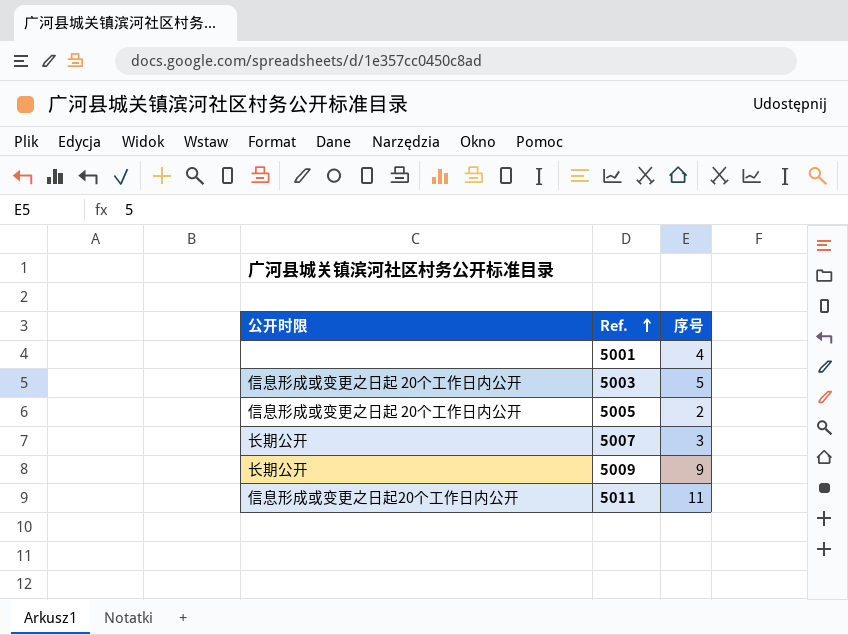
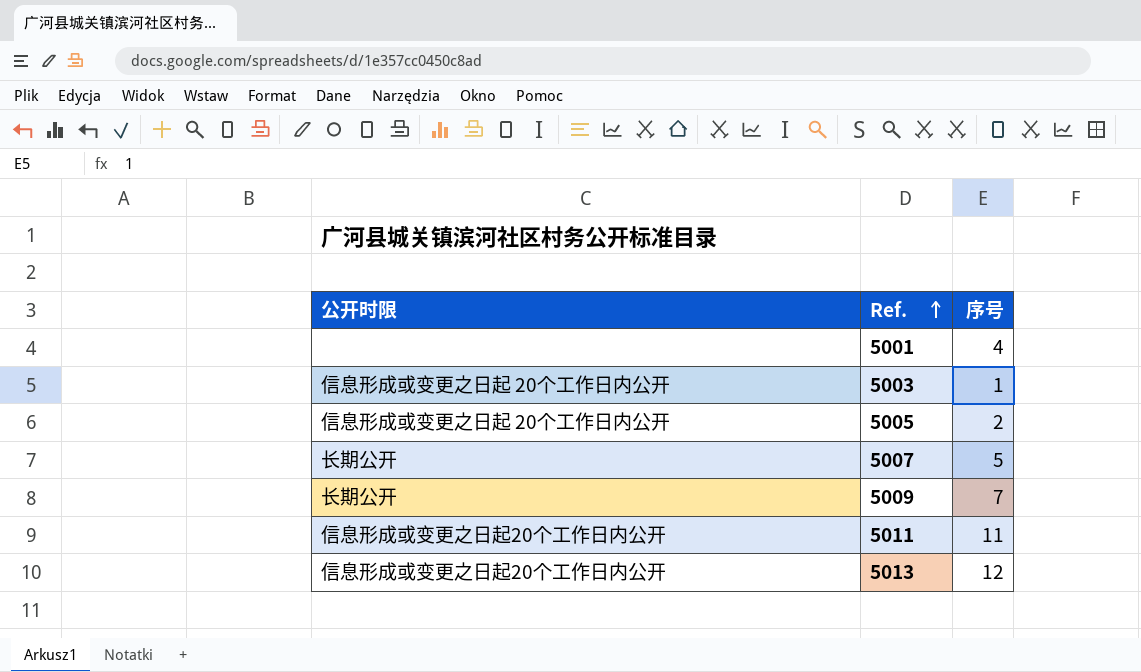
5003 | 序号: 5 -> 1
5007 | 序号: 3 -> 5
5009 | 序号: 9 -> 7
row 5013: none -> 信息形成或变更之日起20个工作日内公开 | 12

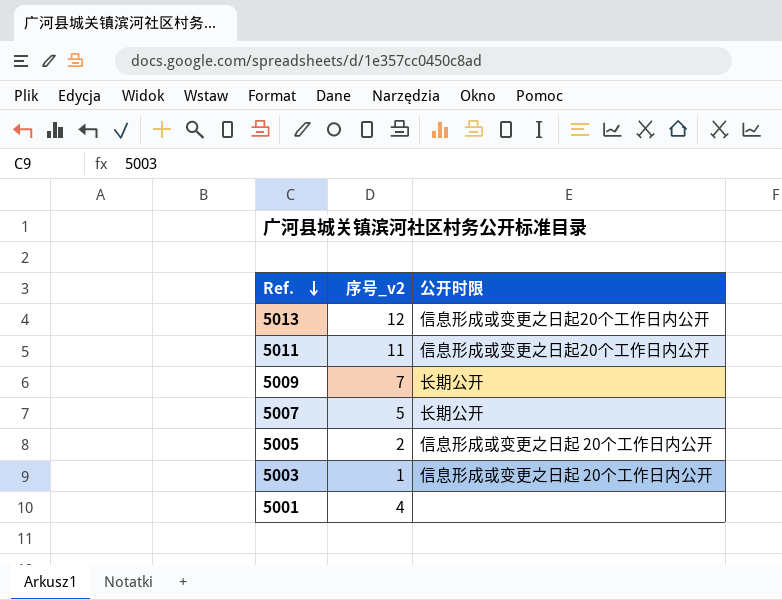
row order: Ref. ascending -> Ref. descending
column name: 序号 -> 序号_v2
column 公开时限 | position: 1 -> 3

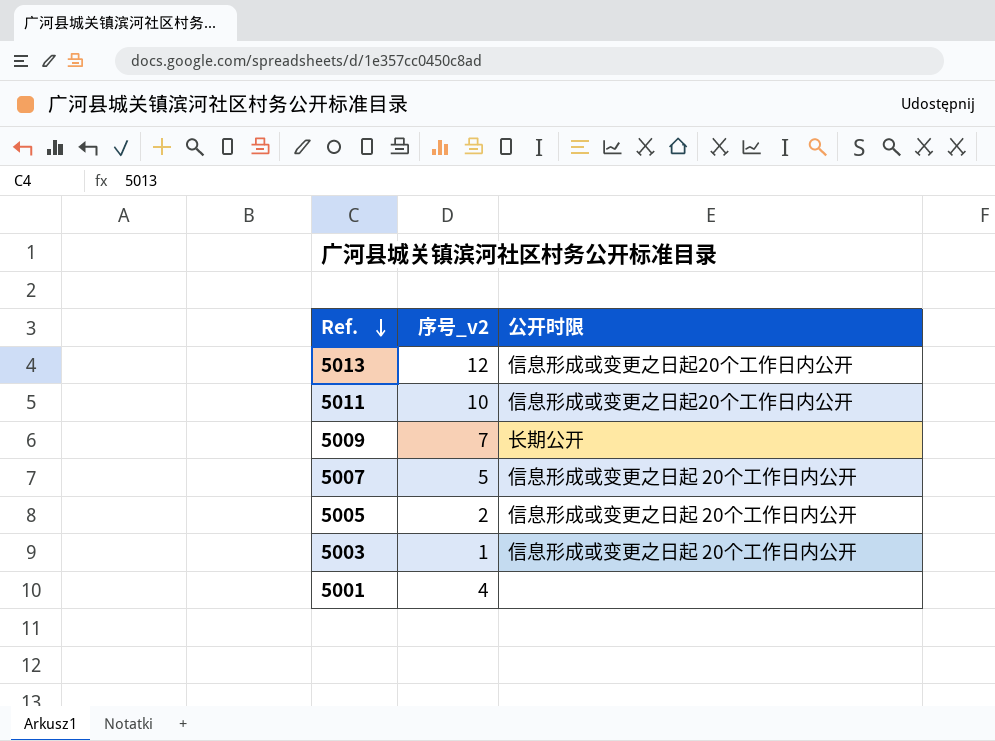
5011 | 序号_v2: 11 -> 10
5007 | 公开时限: 长期公开 -> 信息形成或变更之日起 20个工作日内公开

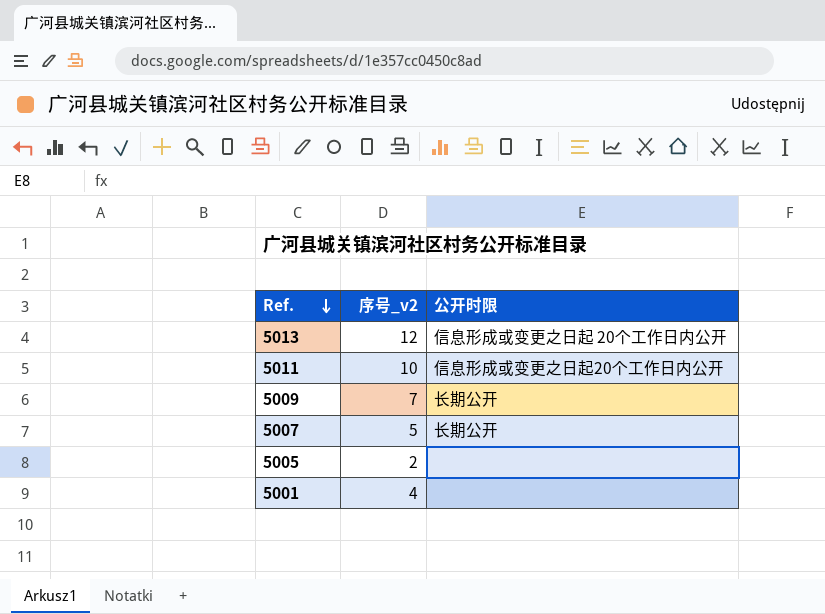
row 5003: 1 | 信息形成或变更之日起 20个工作日内公开 -> none
5013 | 公开时限: 信息形成或变更之日起20个工作日内公开 -> 信息形成或变更之日起 20个工作日内公开
5007 | 公开时限: 信息形成或变更之日起 20个工作日内公开 -> 长期公开
5005 | 公开时限: 信息形成或变更之日起 20个工作日内公开 -> none

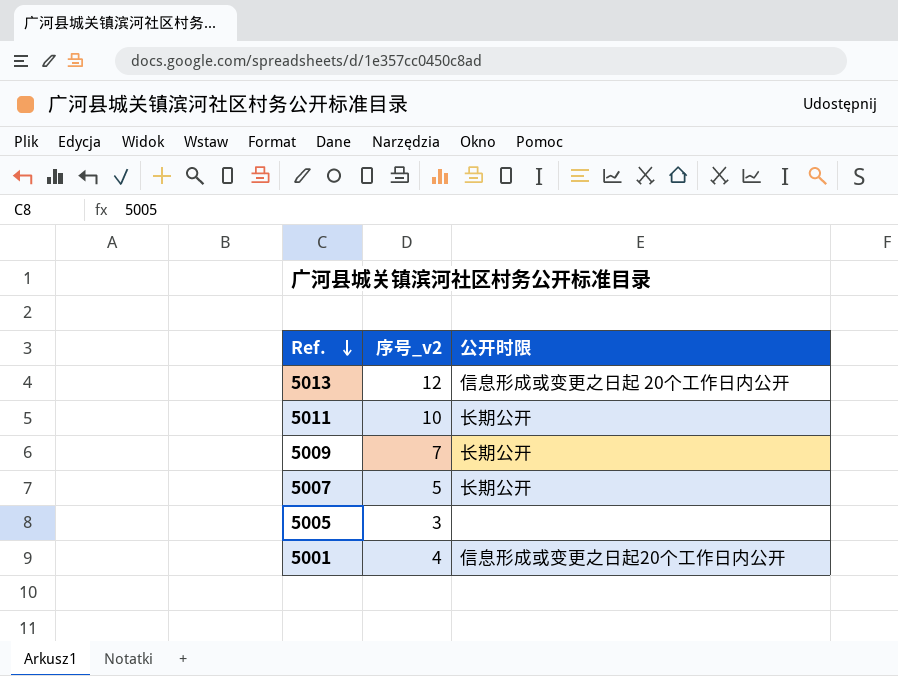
5011 | 公开时限: 信息形成或变更之日起20个工作日内公开 -> 长期公开
5005 | 序号_v2: 2 -> 3
5001 | 公开时限: none -> 信息形成或变更之日起20个工作日内公开

